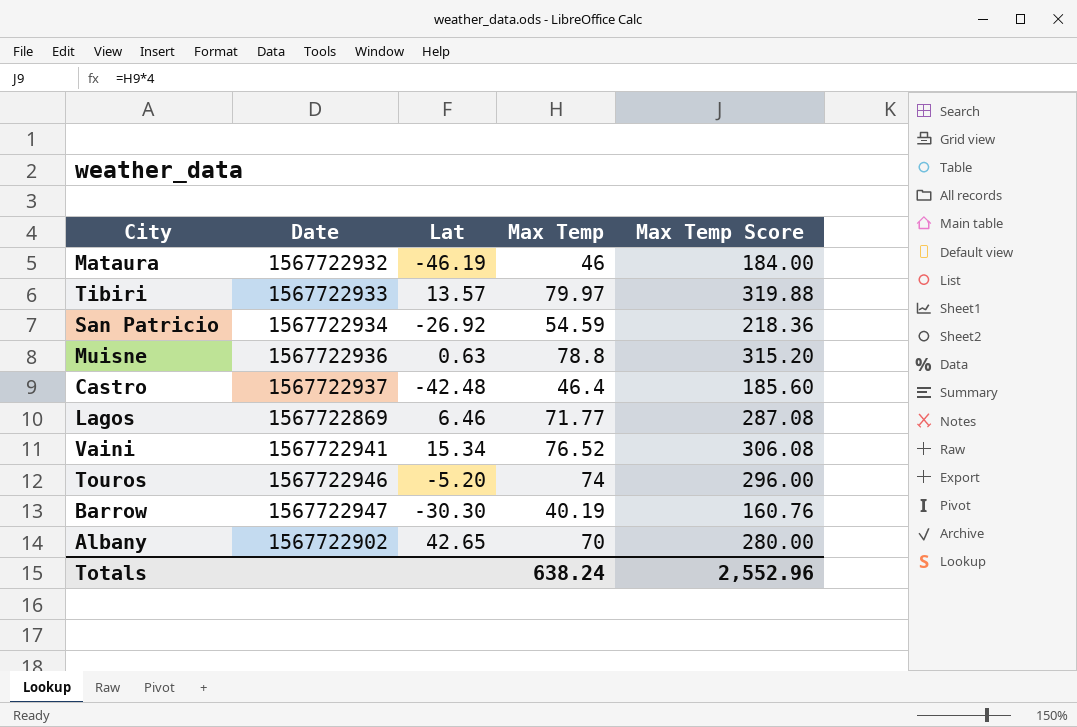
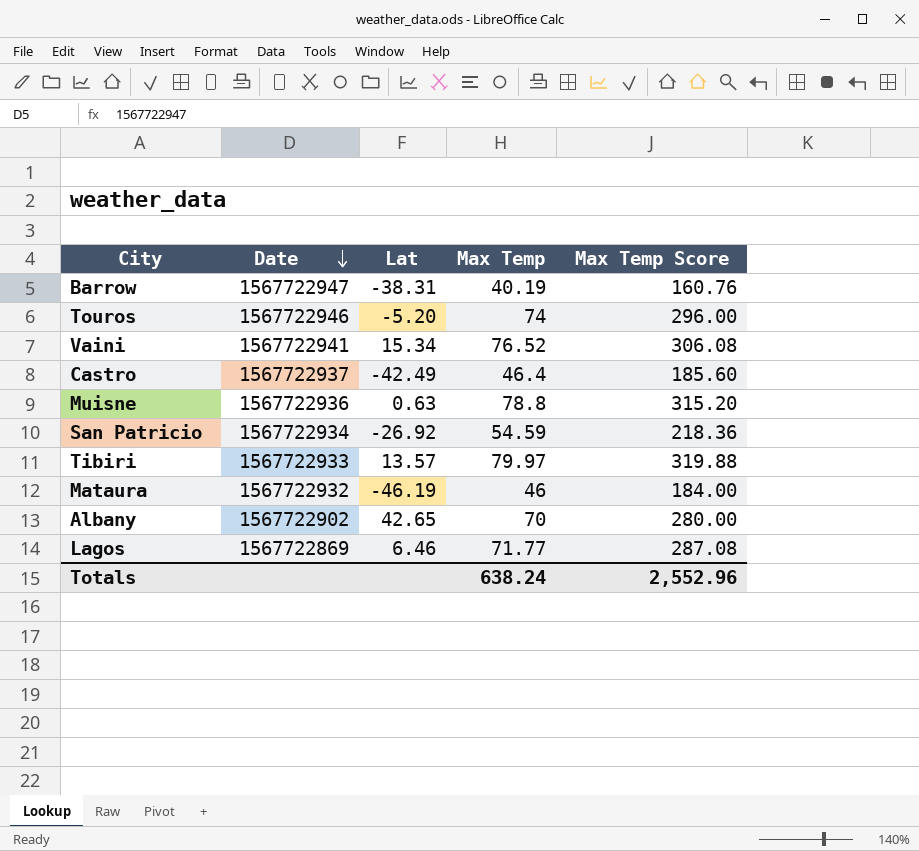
row order: none -> Date descending
Barrow | Lat: -30.30 -> -38.31
Castro | Lat: -42.48 -> -42.49

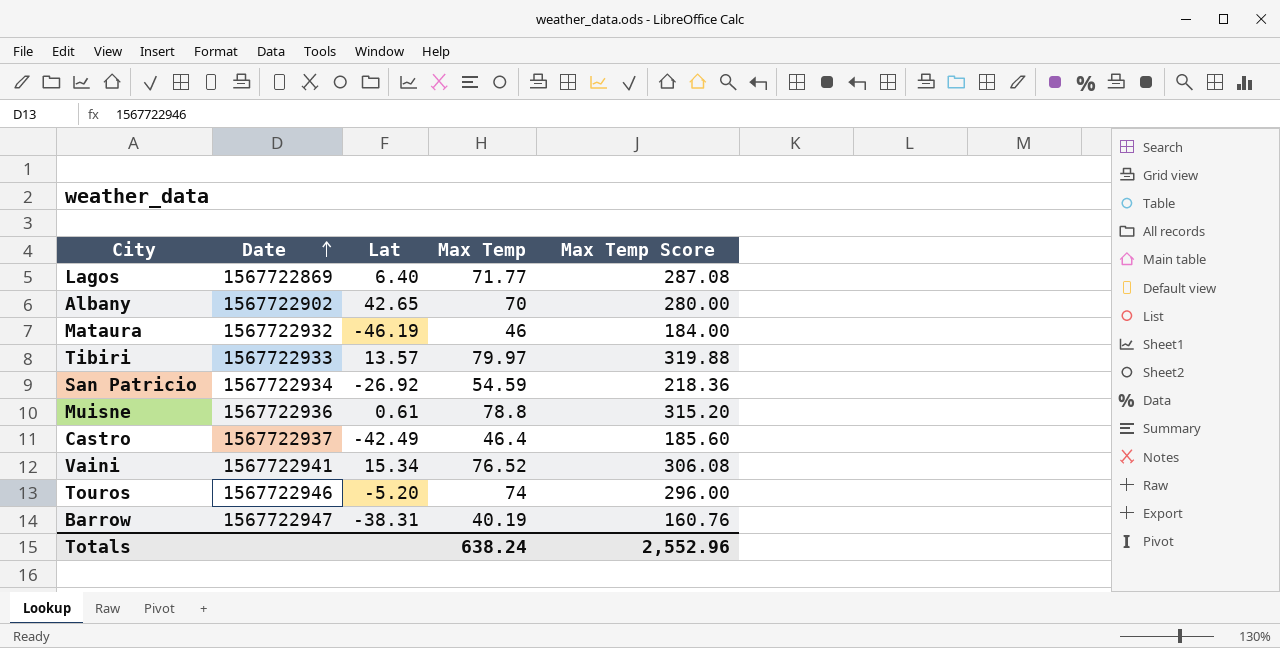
row order: Date descending -> Date ascending
Lagos | Lat: 6.46 -> 6.40
Muisne | Lat: 0.63 -> 0.61

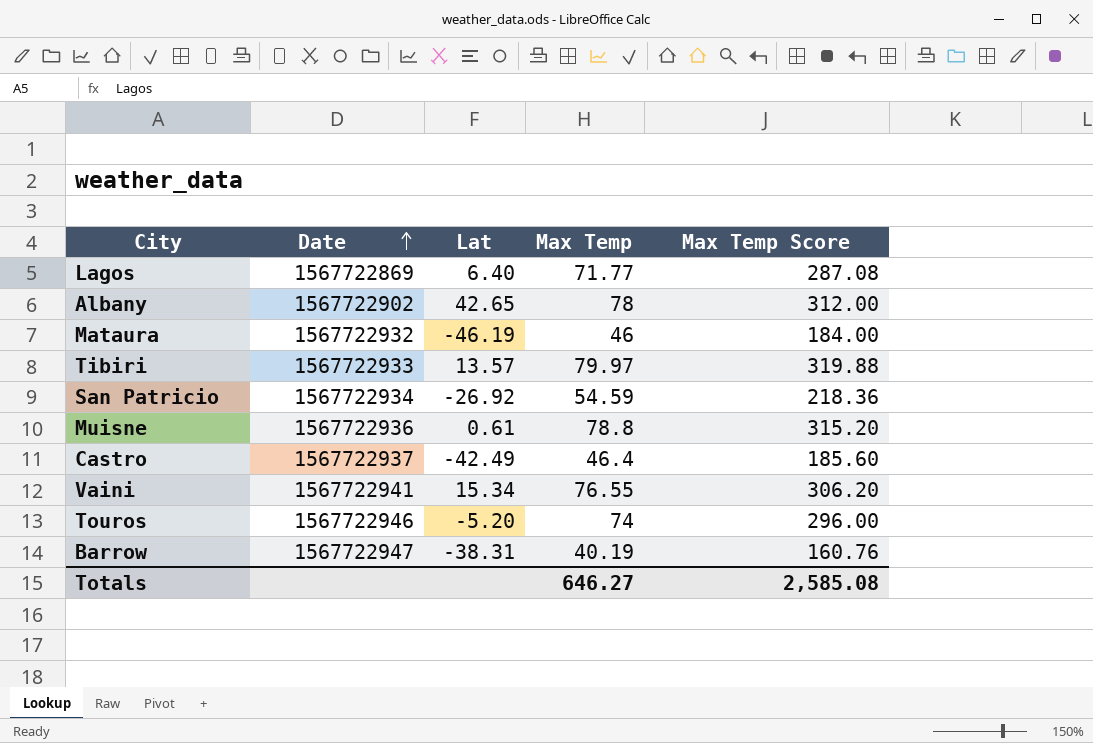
Albany | Max Temp: 70 -> 78
Albany | Max Temp Score: 280.00 -> 312.00
Vaini | Max Temp: 76.52 -> 76.55
Vaini | Max Temp Score: 306.08 -> 306.20
Totals | Max Temp: 638.24 -> 646.27
Totals | Max Temp Score: 2,552.96 -> 2,585.08

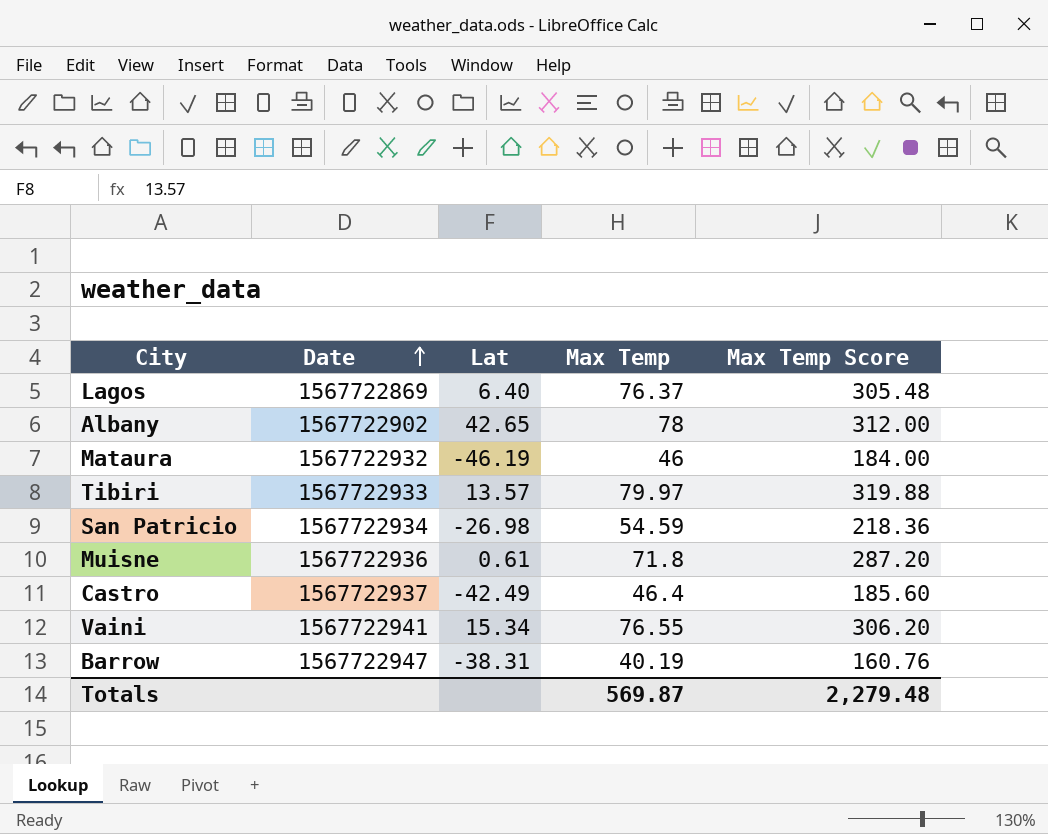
row Touros: 1567722946 | -5.20 | 74 | 296.00 -> none
Lagos | Max Temp: 71.77 -> 76.37
Lagos | Max Temp Score: 287.08 -> 305.48
San Patricio | Lat: -26.92 -> -26.98
Muisne | Max Temp: 78.8 -> 71.8
Muisne | Max Temp Score: 315.20 -> 287.20
Totals | Max Temp: 646.27 -> 569.87
Totals | Max Temp Score: 2,585.08 -> 2,279.48

